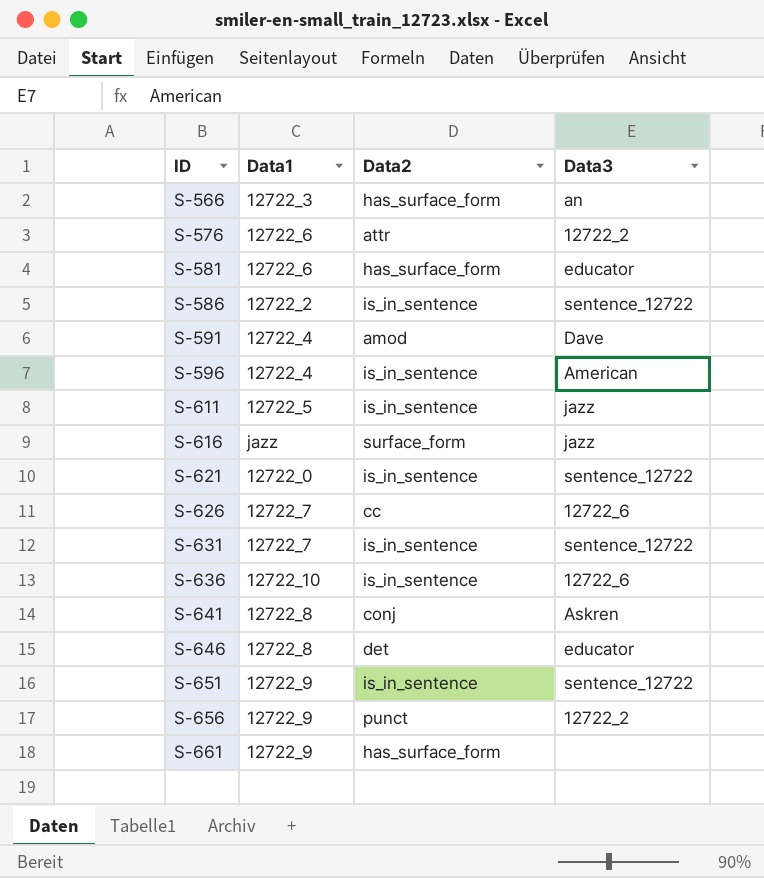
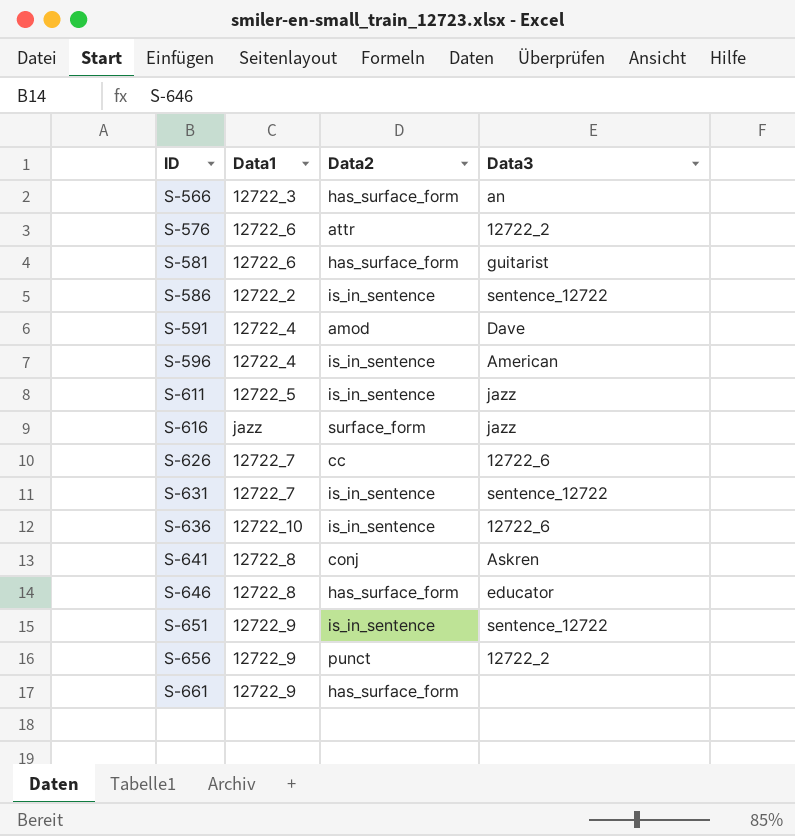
row S-621: 12722_0 | is_in_sentence | sentence_12722 -> none
S-581 | Data3: educator -> guitarist
S-646 | Data2: det -> has_surface_form

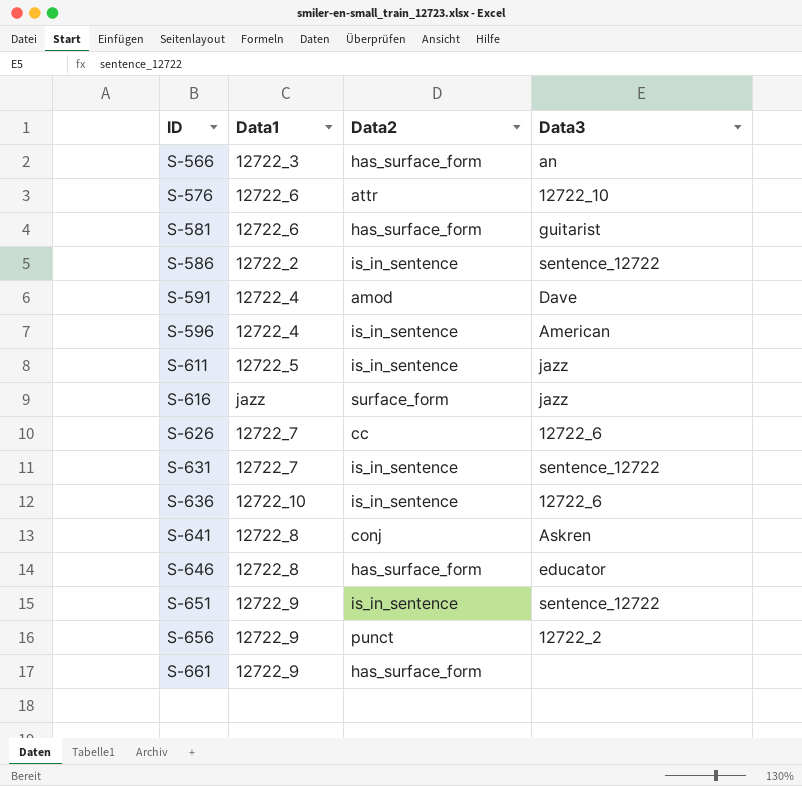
S-576 | Data3: 12722_2 -> 12722_10

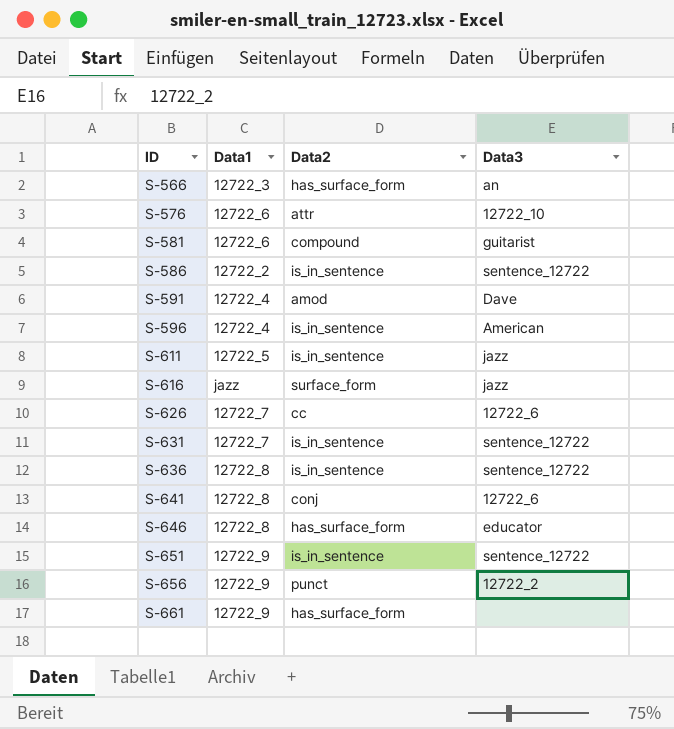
S-581 | Data2: has_surface_form -> compound
S-636 | Data1: 12722_10 -> 12722_8
S-636 | Data3: 12722_6 -> sentence_12722
S-641 | Data3: Askren -> 12722_6

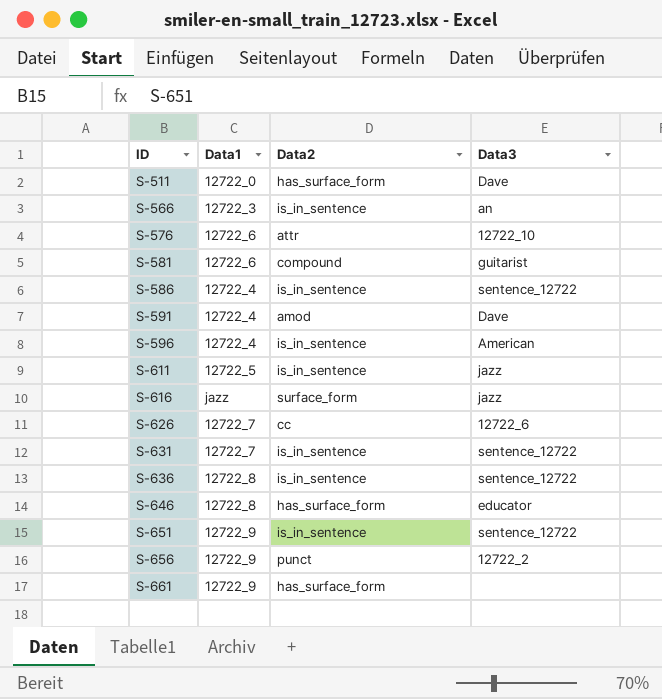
row S-641: 12722_8 | conj | 12722_6 -> none
row S-511: none -> 12722_0 | has_surface_form | Dave
S-566 | Data2: has_surface_form -> is_in_sentence
S-586 | Data1: 12722_2 -> 12722_4

